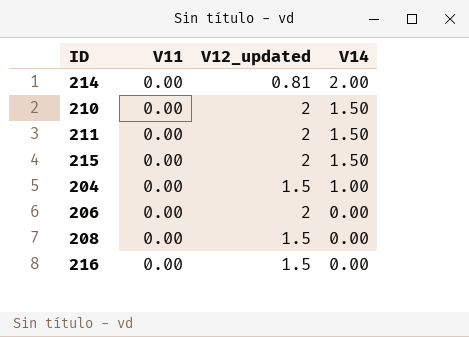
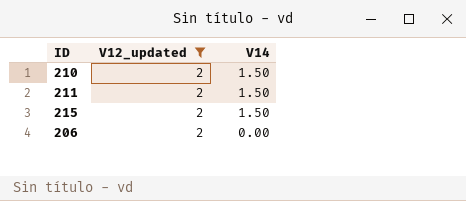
filter: none -> V12_updated = 2
column V11 | position: 2 -> none

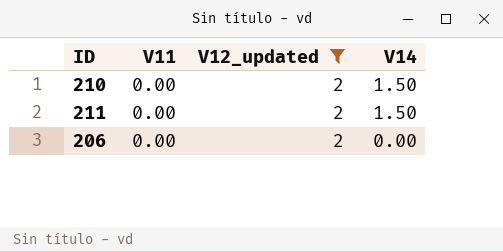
column V11 | position: none -> 2
row 215: 2 | 1.50 -> none

